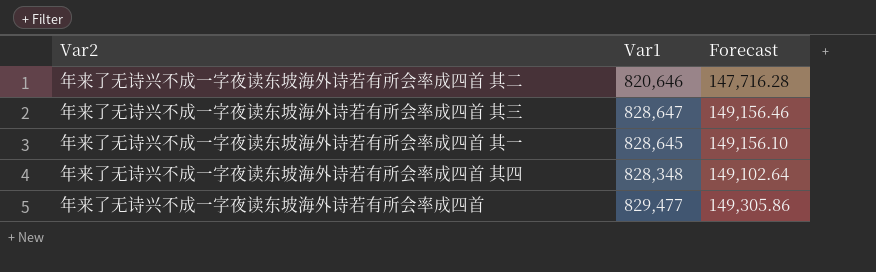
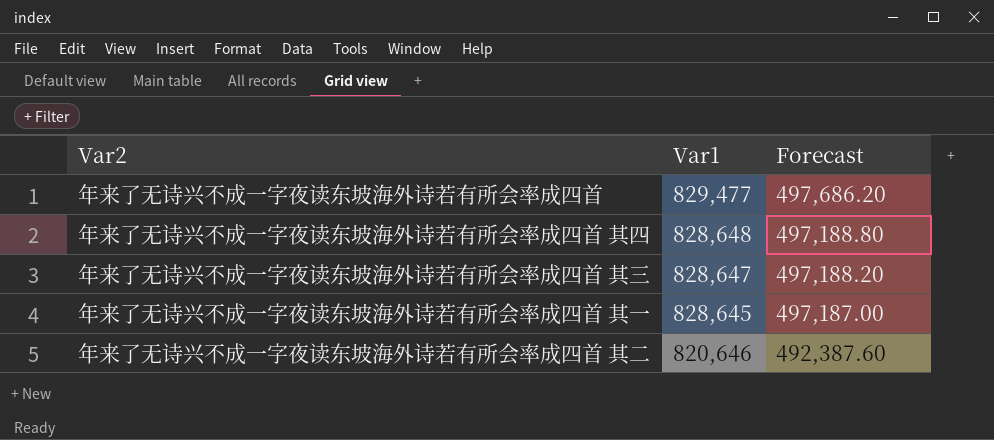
row order: none -> Var1 descending
column Forecast | formula: [Var1] * 0.18 -> [Var1] * 0.6
年来了无诗兴不成一字夜读东坡海外诗若有所会率成四首 其四 | Var1: 828,348 -> 828,648

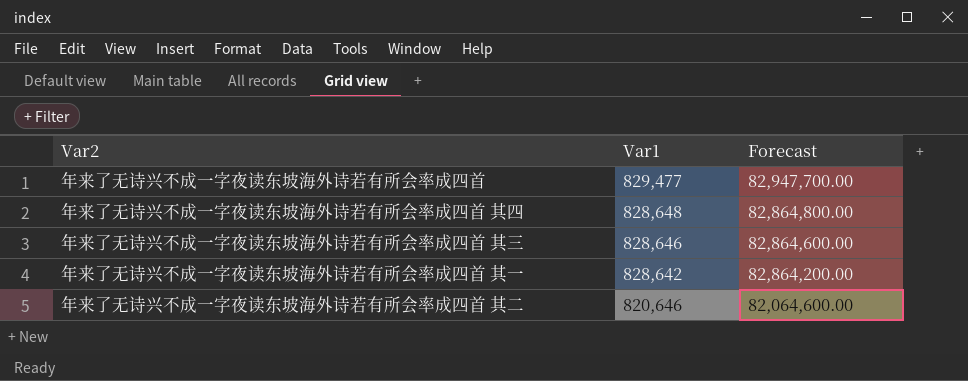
column Forecast | formula: [Var1] * 0.6 -> [Var1] * 100
年来了无诗兴不成一字夜读东坡海外诗若有所会率成四首 其三 | Var1: 828,647 -> 828,646
年来了无诗兴不成一字夜读东坡海外诗若有所会率成四首 其一 | Var1: 828,645 -> 828,642

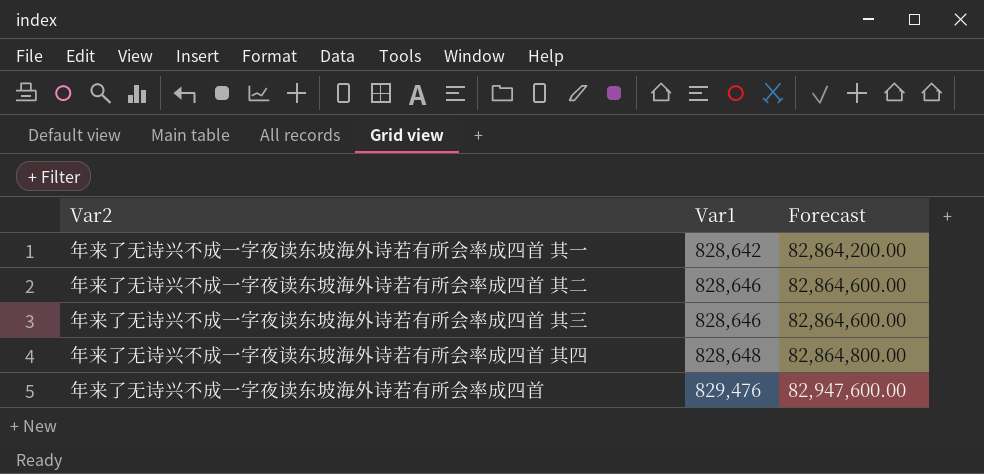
row order: Var1 descending -> Var1 ascending
年来了无诗兴不成一字夜读东坡海外诗若有所会率成四首 其二 | Var1: 820,646 -> 828,646
年来了无诗兴不成一字夜读东坡海外诗若有所会率成四首 其二 | Forecast: 82,064,600.00 -> 82,864,600.00
年来了无诗兴不成一字夜读东坡海外诗若有所会率成四首 | Var1: 829,477 -> 829,476
年来了无诗兴不成一字夜读东坡海外诗若有所会率成四首 | Forecast: 82,947,700.00 -> 82,947,600.00

